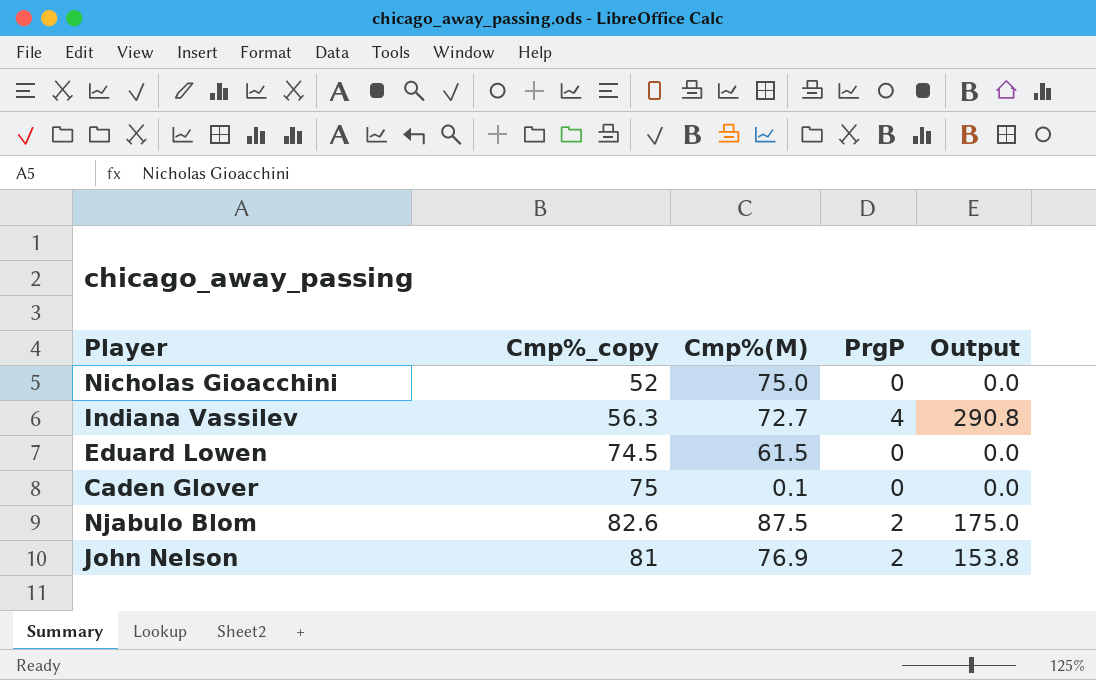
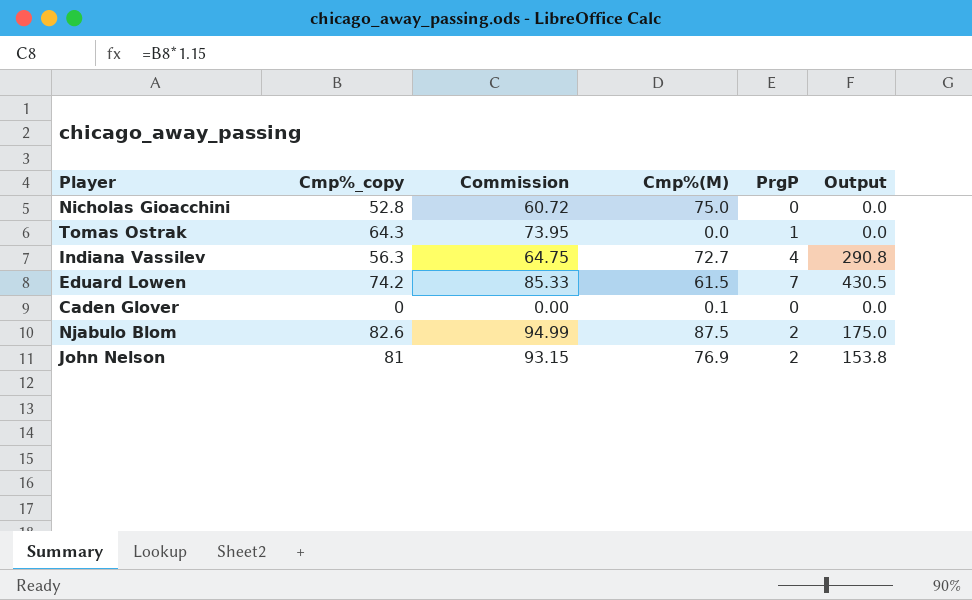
column Commission | formula: none -> [Cmp%_copy] * 1.15
Nicholas Gioacchini | Cmp%_copy: 52 -> 52.8
row Tomas Ostrak: none -> 64.3 | 73.95 | 0.0 | 1 | 0.0
Eduard Lowen | Cmp%_copy: 74.5 -> 74.2
Eduard Lowen | PrgP: 0 -> 7
Eduard Lowen | Output: 0.0 -> 430.5
Caden Glover | Cmp%_copy: 75 -> 0

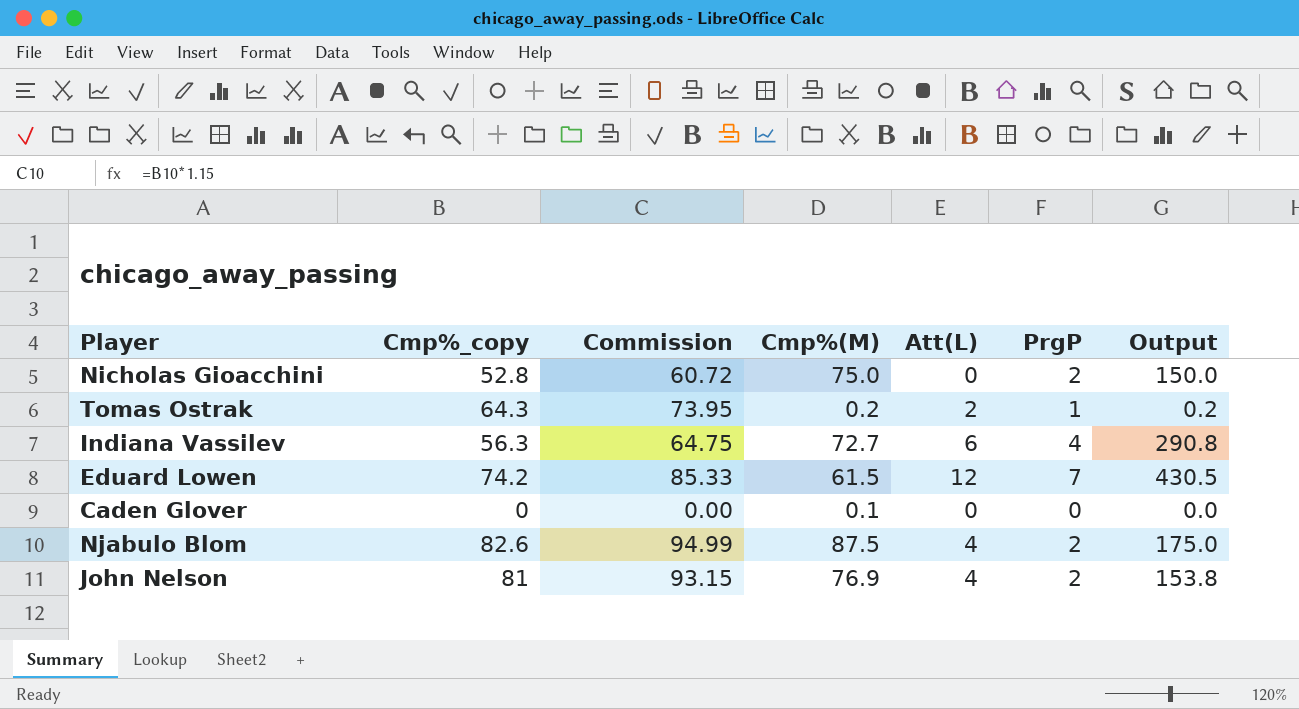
column Att(L) | position: none -> 5
Nicholas Gioacchini | PrgP: 0 -> 2
Nicholas Gioacchini | Output: 0.0 -> 150.0
Tomas Ostrak | Cmp%(M): 0.0 -> 0.2
Tomas Ostrak | Output: 0.0 -> 0.2

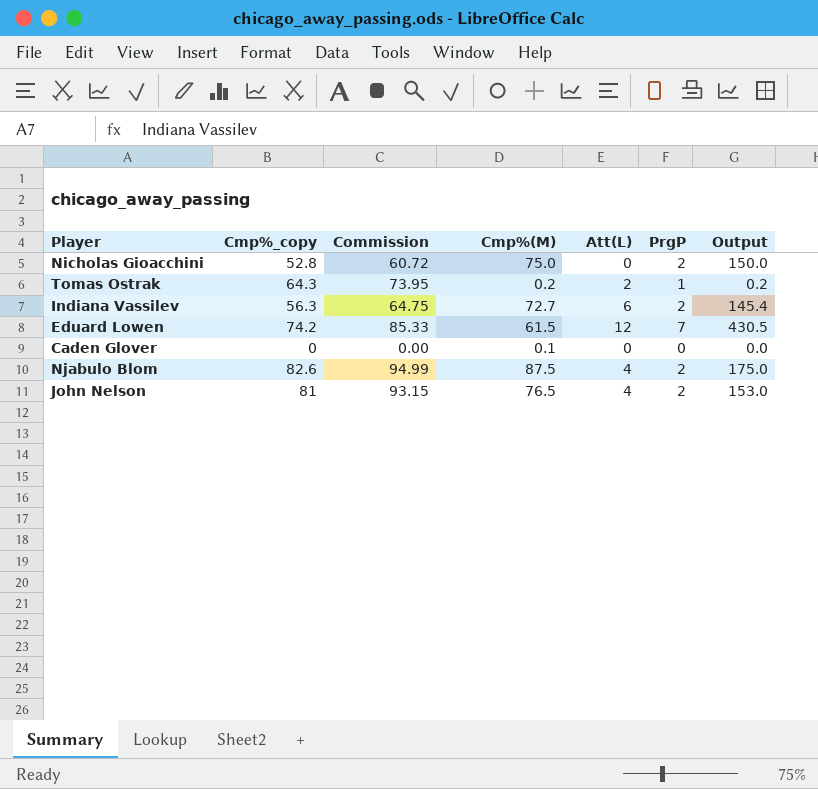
Indiana Vassilev | PrgP: 4 -> 2
Indiana Vassilev | Output: 290.8 -> 145.4
John Nelson | Cmp%(M): 76.9 -> 76.5
John Nelson | Output: 153.8 -> 153.0

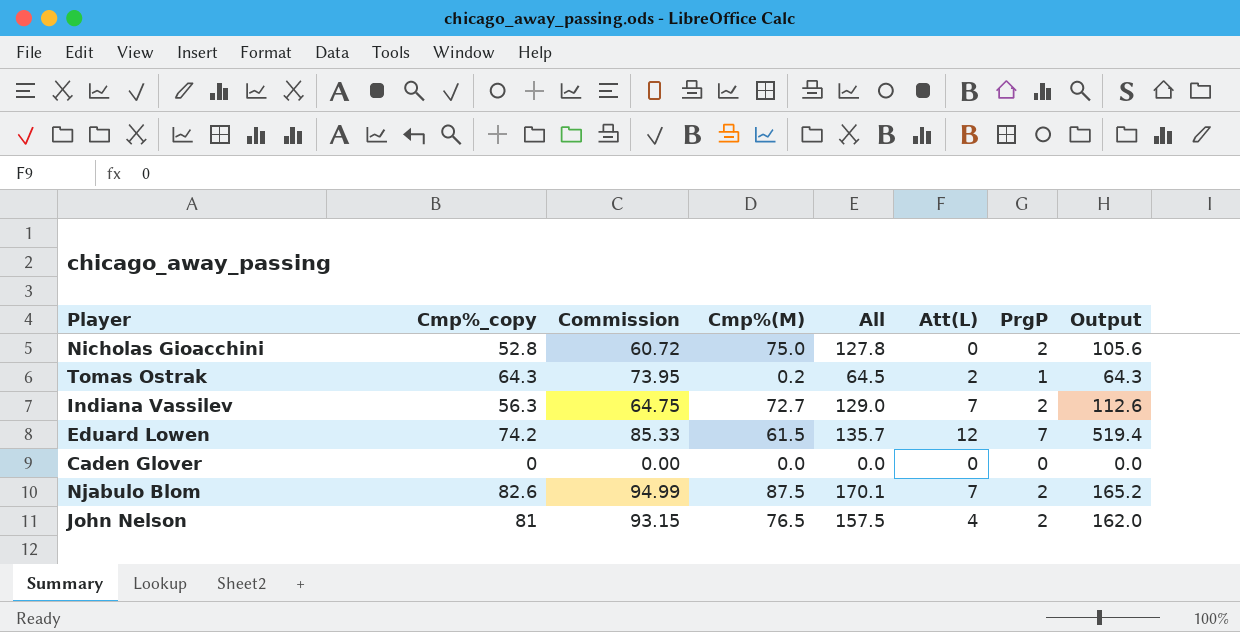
column All | formula: none -> [Cmp%_copy] + [Cmp%(M)]
column Output | formula: [Cmp%(M)] * [PrgP] -> [Cmp%_copy] * [PrgP]
Indiana Vassilev | Att(L): 6 -> 7
Caden Glover | Cmp%(M): 0.1 -> 0.0
Njabulo Blom | Att(L): 4 -> 7

